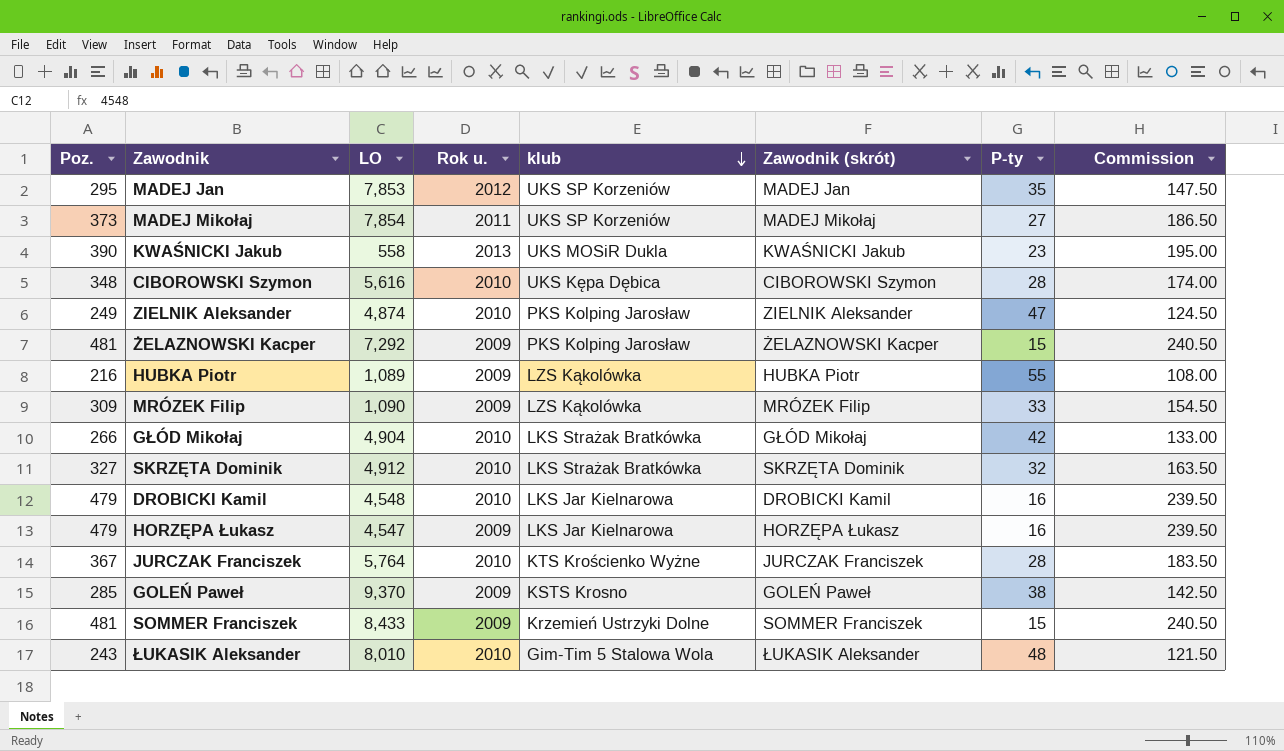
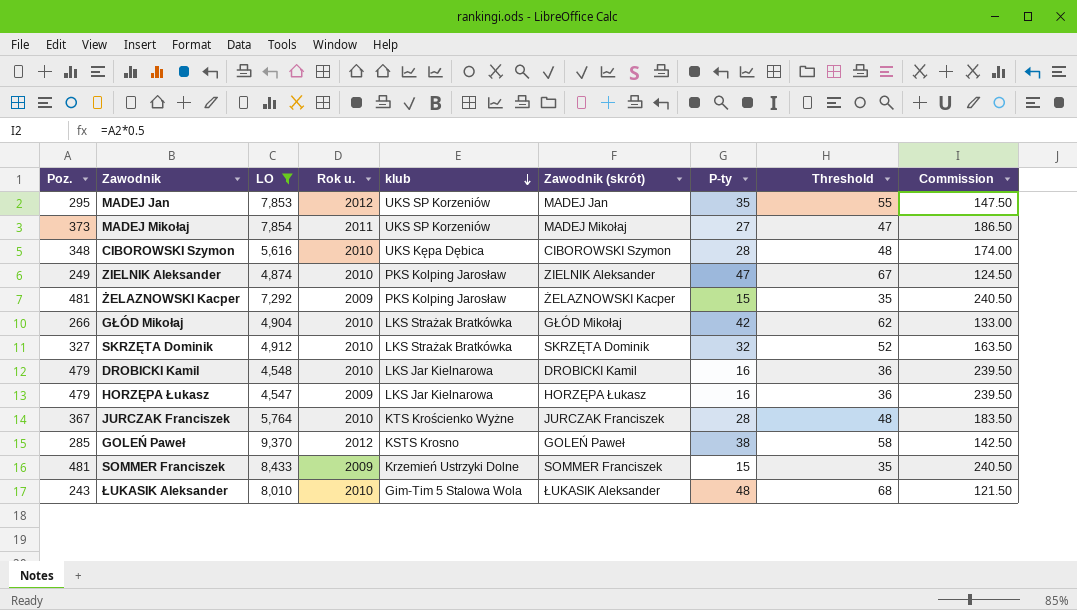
filter: none -> LO >= 4,547
column Threshold | formula: none -> [P-ty] + 20
GOLEŃ Paweł | Rok u.: 2009 -> 2012

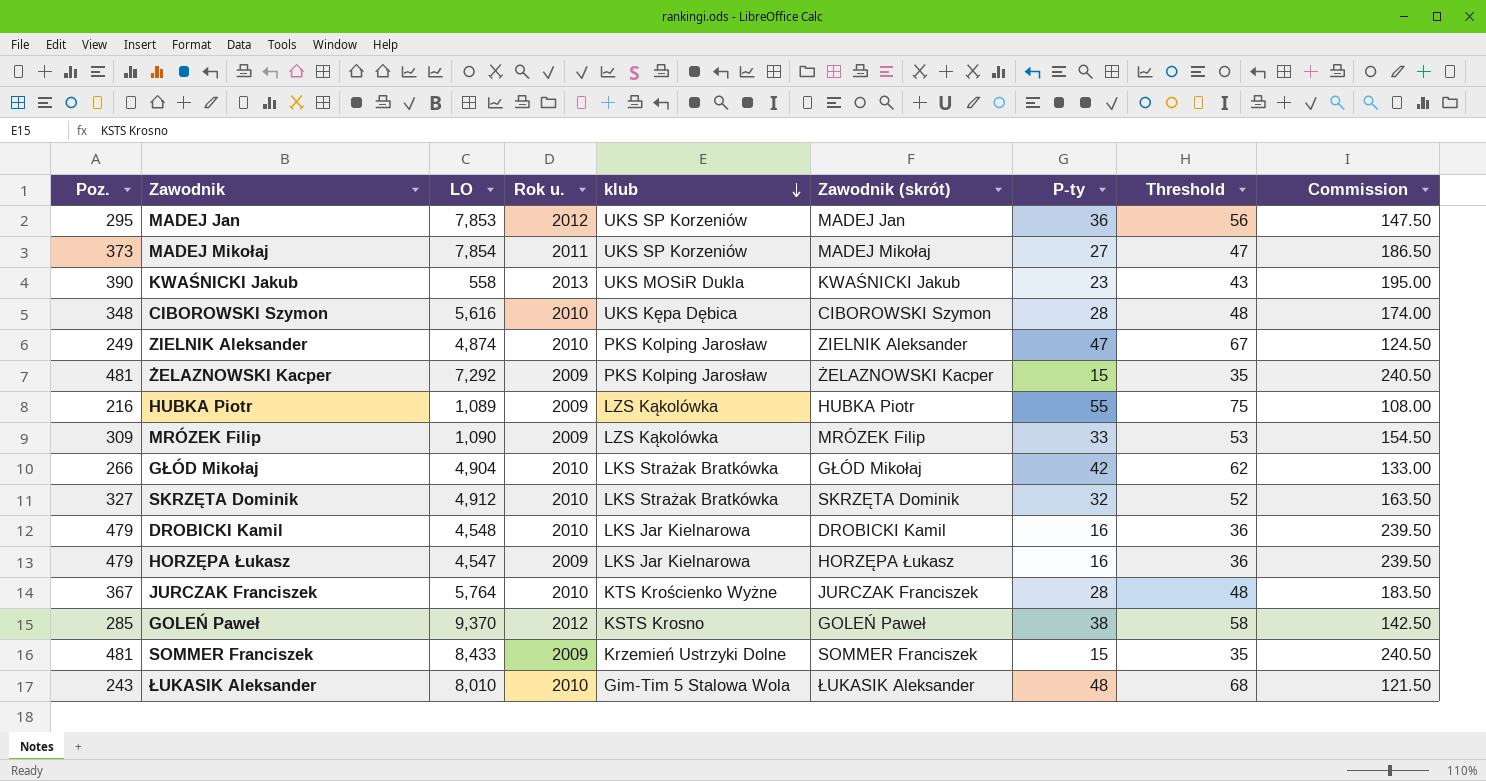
filter: LO >= 4,547 -> none
MADEJ Jan | P-ty: 35 -> 36
MADEJ Jan | Threshold: 55 -> 56

